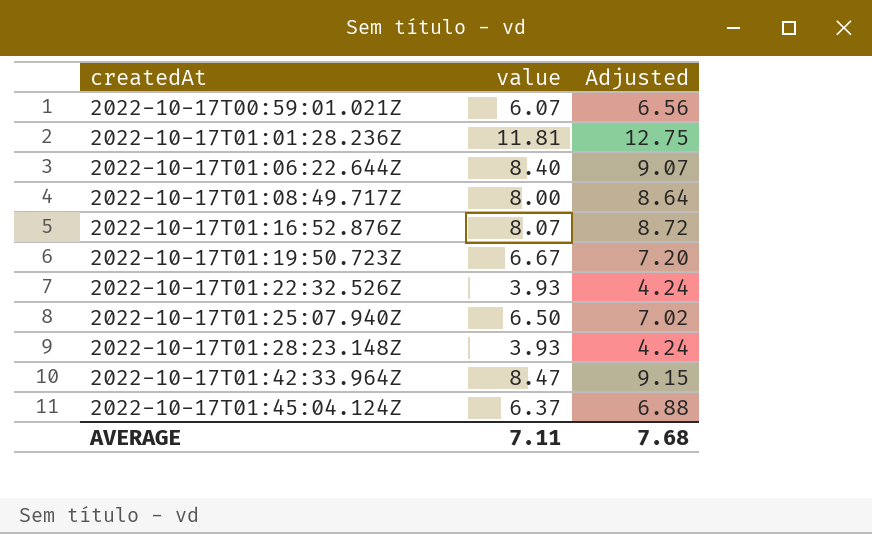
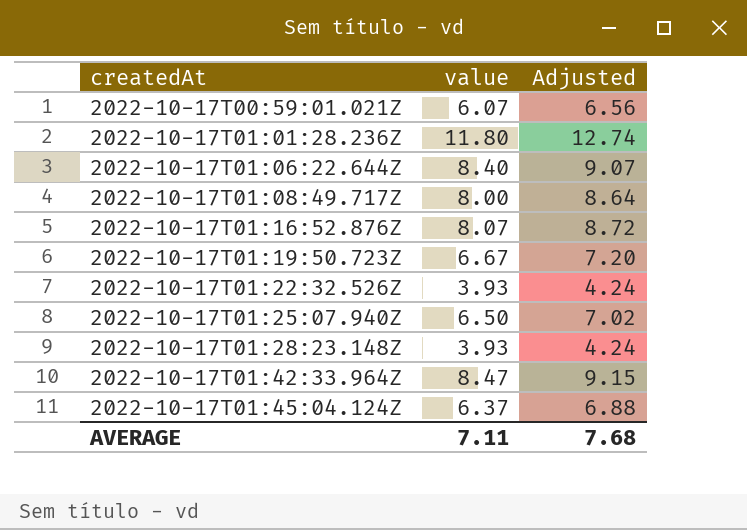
2022-10-17T01:01:28.236Z | value: 11.81 -> 11.80
2022-10-17T01:01:28.236Z | Adjusted: 12.75 -> 12.74

